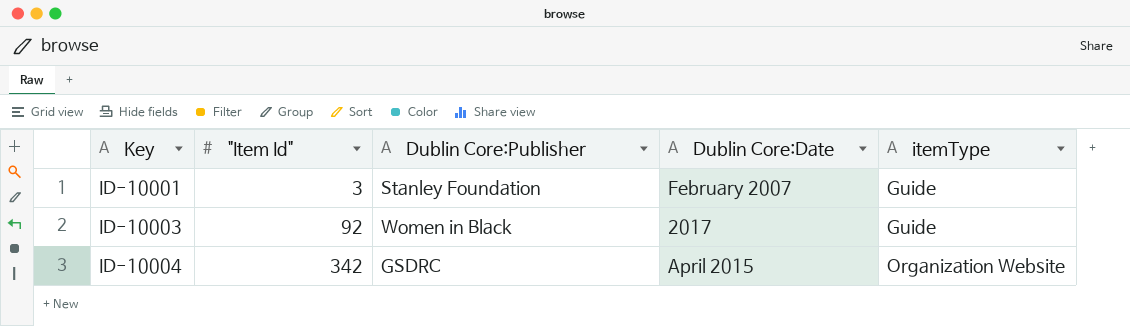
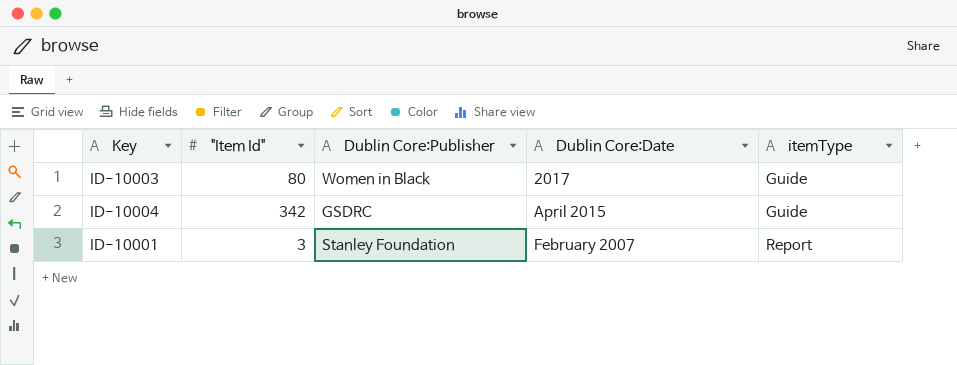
row order: Key ascending -> Dublin Core:Date ascending
ID-10003 | "Item Id": 92 -> 80
ID-10004 | itemType: Organization Website -> Guide
ID-10001 | itemType: Guide -> Report

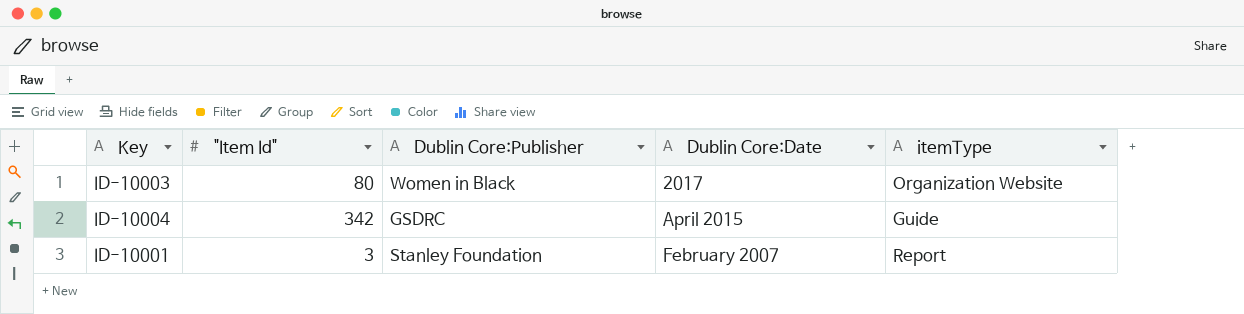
ID-10003 | itemType: Guide -> Organization Website

